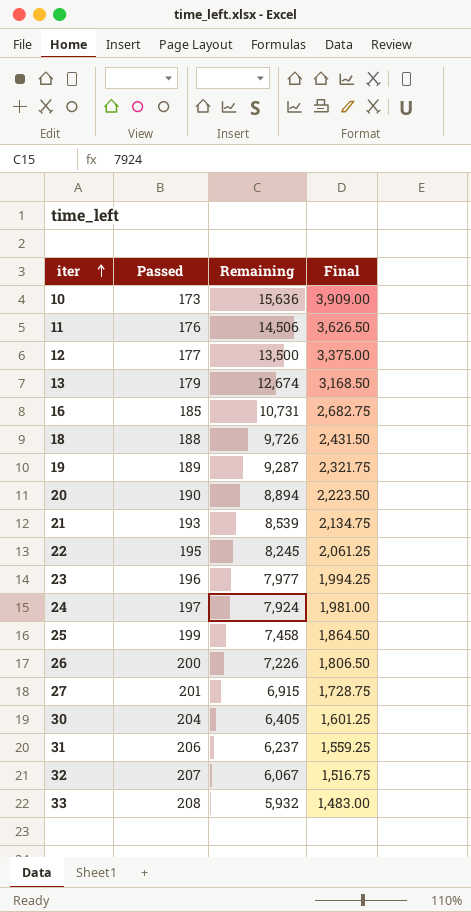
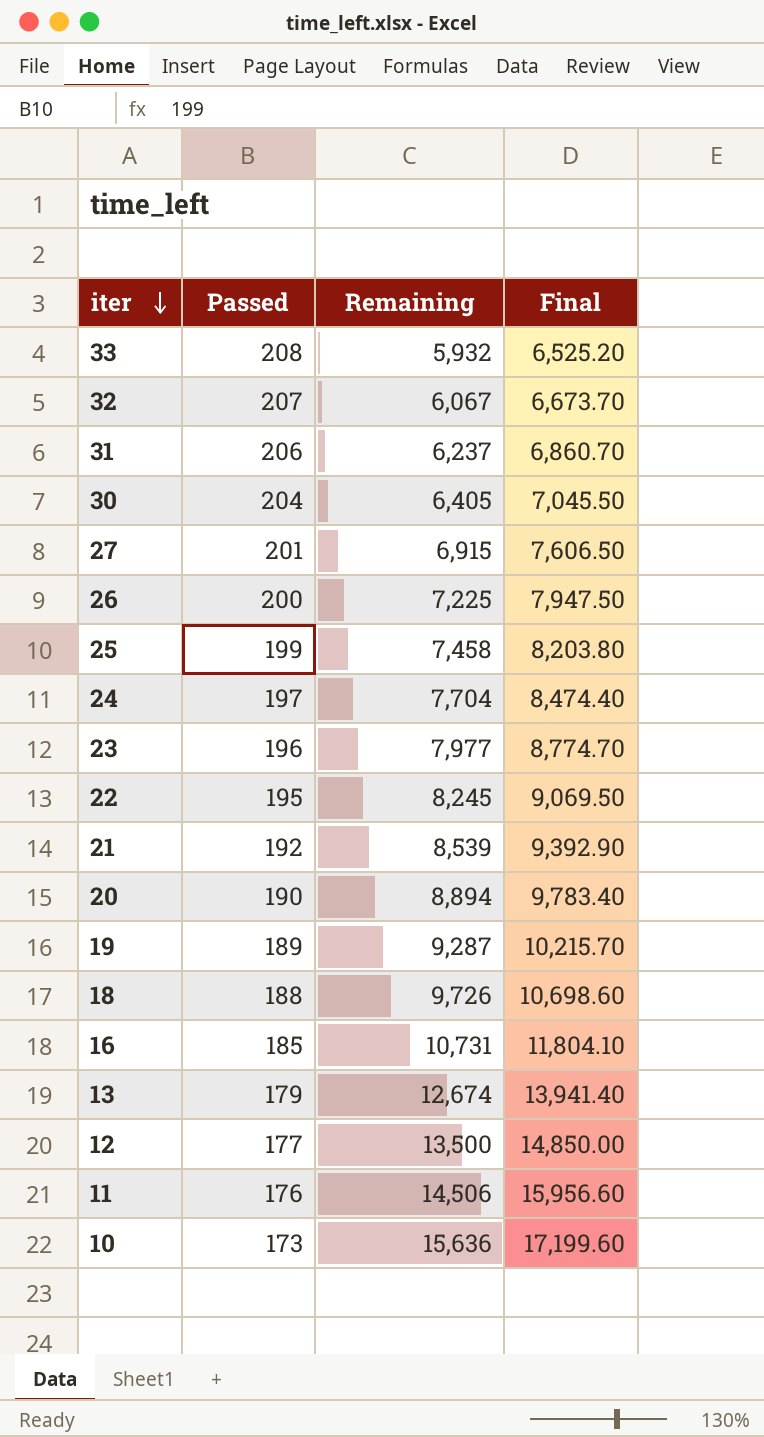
row order: iter ascending -> iter descending
column Final | formula: [Remaining] * 0.25 -> [Remaining] * 1.1
26 | Remaining: 7,226 -> 7,225
24 | Remaining: 7,924 -> 7,704
21 | Passed: 193 -> 192

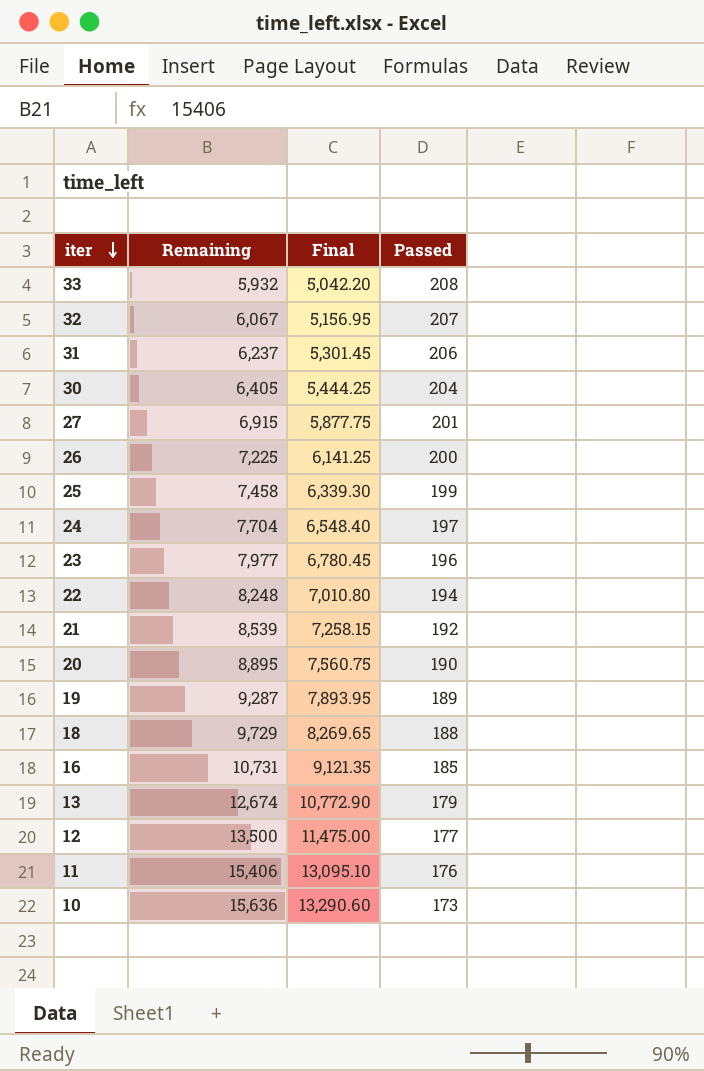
column Final | formula: [Remaining] * 1.1 -> [Remaining] * 0.85
column Passed | position: 2 -> 4
22 | Remaining: 8,245 -> 8,248
22 | Passed: 195 -> 194
20 | Remaining: 8,894 -> 8,895
18 | Remaining: 9,726 -> 9,729
11 | Remaining: 14,506 -> 15,406

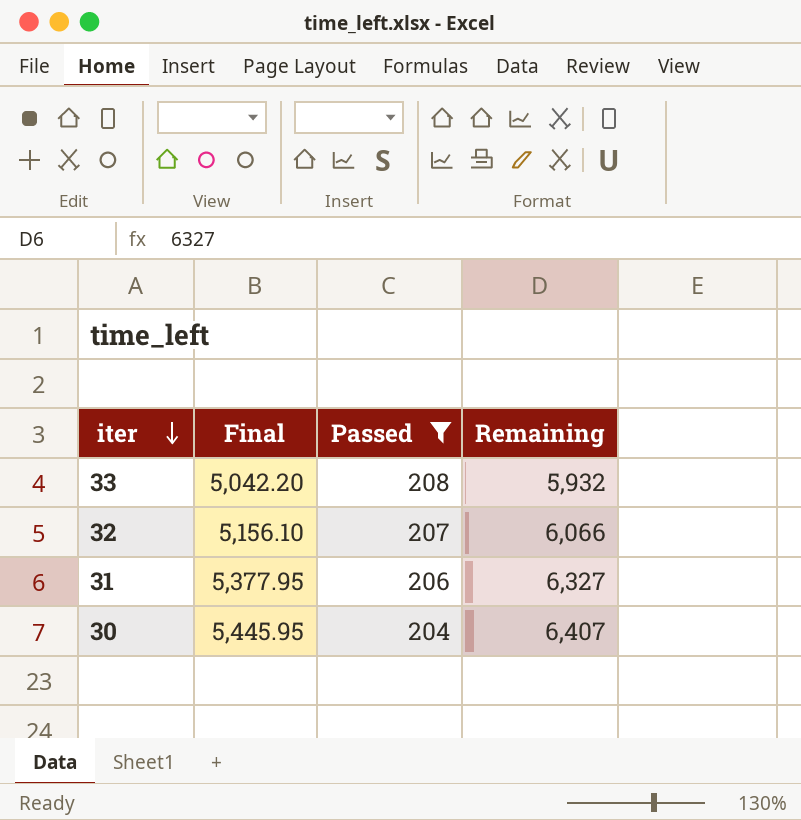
filter: none -> Passed >= 204
column Remaining | position: 2 -> 4
32 | Final: 5,156.95 -> 5,156.10
32 | Remaining: 6,067 -> 6,066
31 | Final: 5,301.45 -> 5,377.95
31 | Remaining: 6,237 -> 6,327
30 | Final: 5,444.25 -> 5,445.95
30 | Remaining: 6,405 -> 6,407

